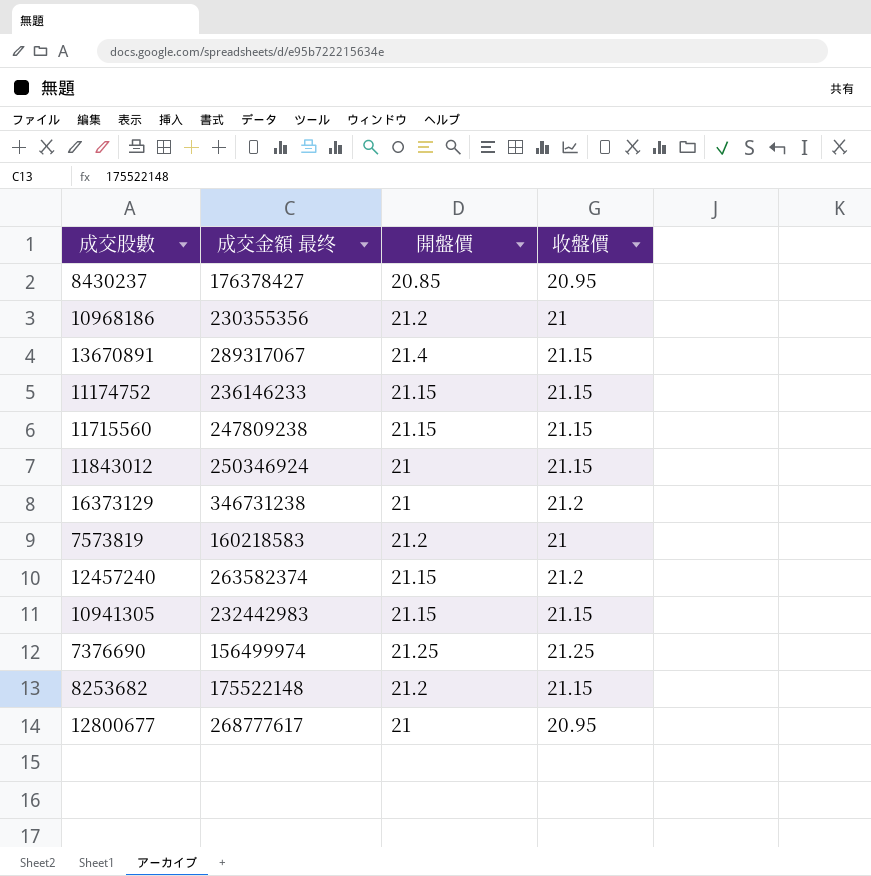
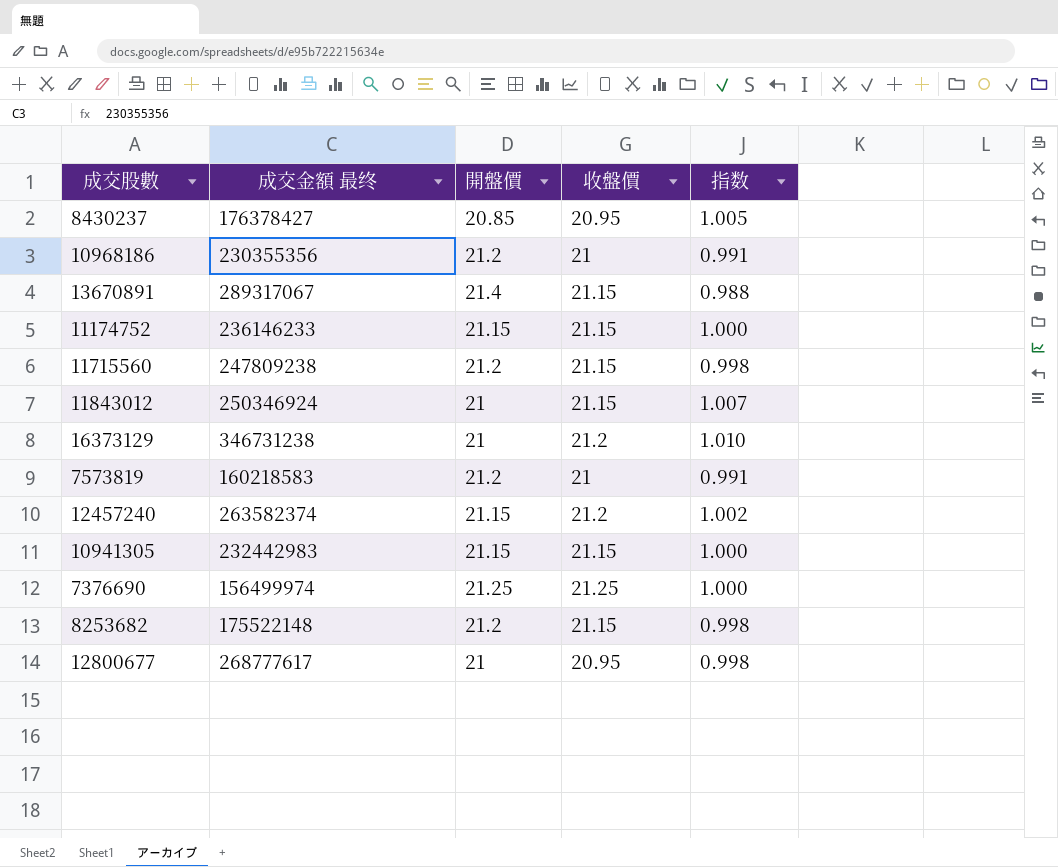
column 指数 | formula: none -> [收盤價] / [開盤價]
11715560 | 開盤價: 21.15 -> 21.2

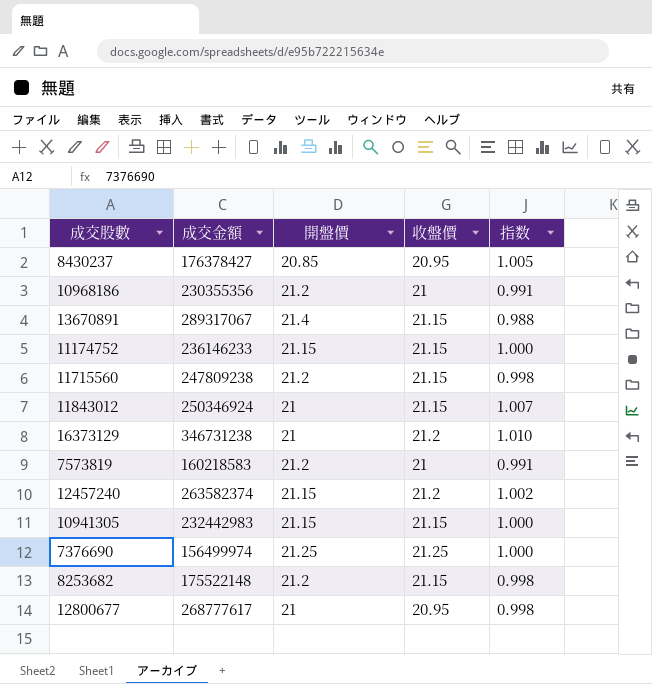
column name: 成交金額 最终 -> 成交金額

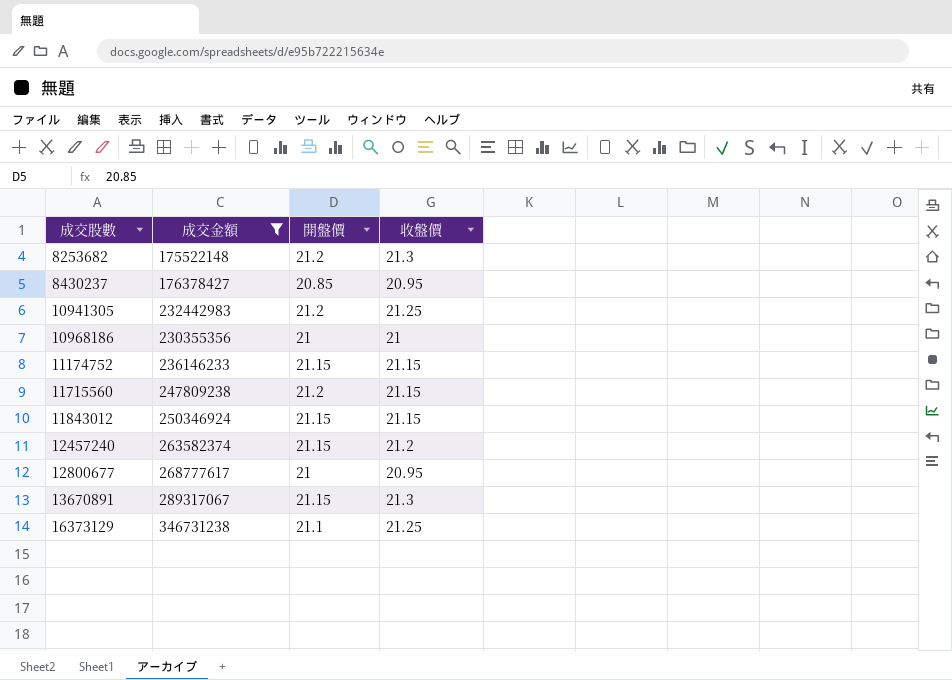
filter: none -> 成交金額 >= 175522148
row order: none -> 成交股數 ascending
column 指数 | formula: [收盤價] / [開盤價] -> none
8253682 | 收盤價: 21.15 -> 21.3
10941305 | 開盤價: 21.15 -> 21.2
10941305 | 收盤價: 21.15 -> 21.25
10968186 | 開盤價: 21.2 -> 21
11843012 | 開盤價: 21 -> 21.15
13670891 | 開盤價: 21.4 -> 21.15
13670891 | 收盤價: 21.15 -> 21.3
16373129 | 開盤價: 21 -> 21.1
16373129 | 收盤價: 21.2 -> 21.25

